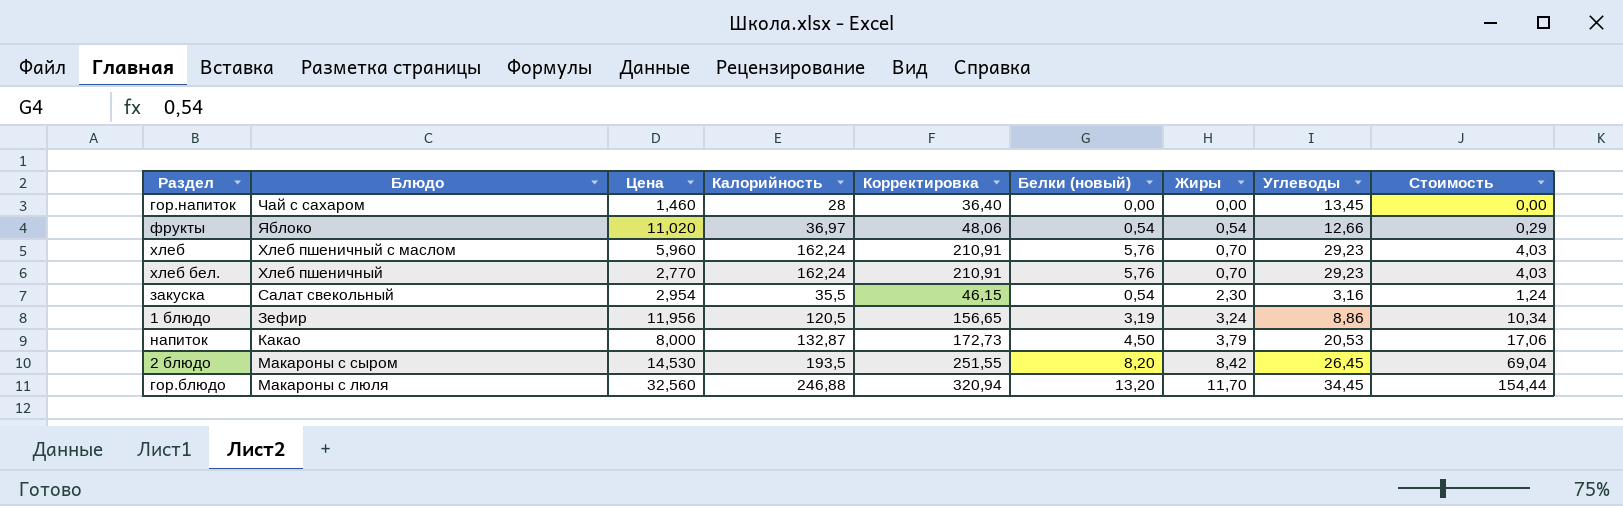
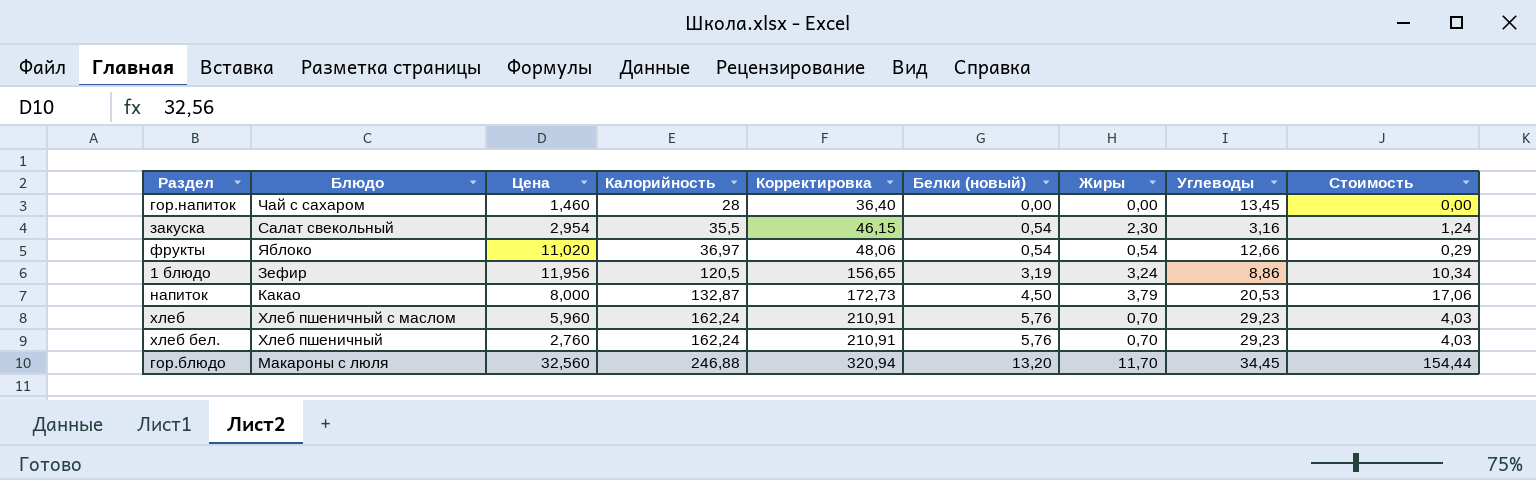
row order: Жиры ascending -> Калорийность ascending
row 2 блюдо: Макароны с сыром | 14,530 | 193,5 | 251,55 | 8,20 | 8,42 | 26,45 | 69,04 -> none
хлеб бел. | Цена: 2,770 -> 2,760

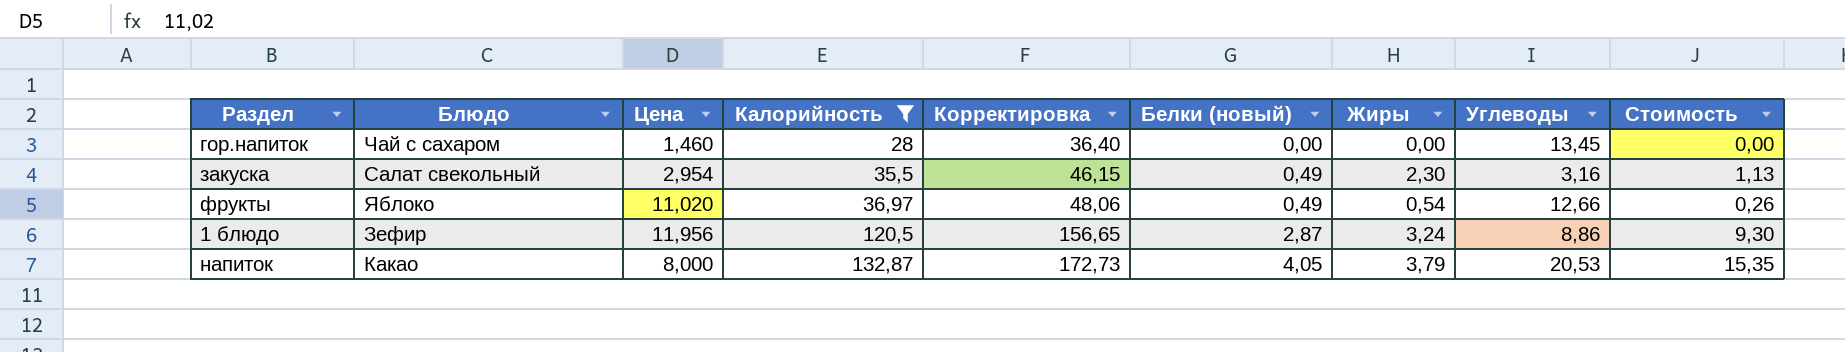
filter: none -> Калорийность <= 132,87
закуска | Белки (новый): 0,54 -> 0,49
закуска | Стоимость: 1,24 -> 1,13
фрукты | Белки (новый): 0,54 -> 0,49
фрукты | Стоимость: 0,29 -> 0,26
1 блюдо | Белки (новый): 3,19 -> 2,87
1 блюдо | Стоимость: 10,34 -> 9,30
напиток | Белки (новый): 4,50 -> 4,05
напиток | Стоимость: 17,06 -> 15,35

